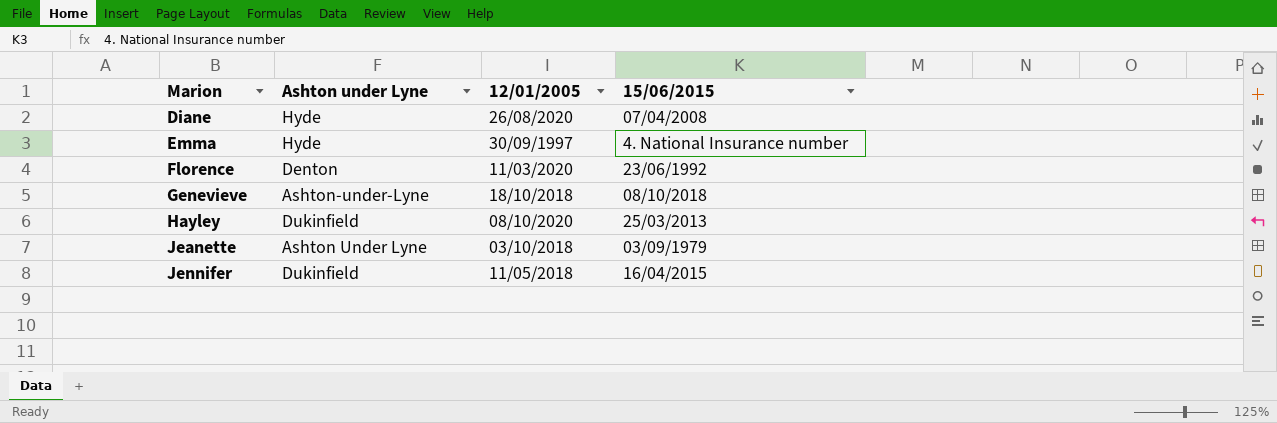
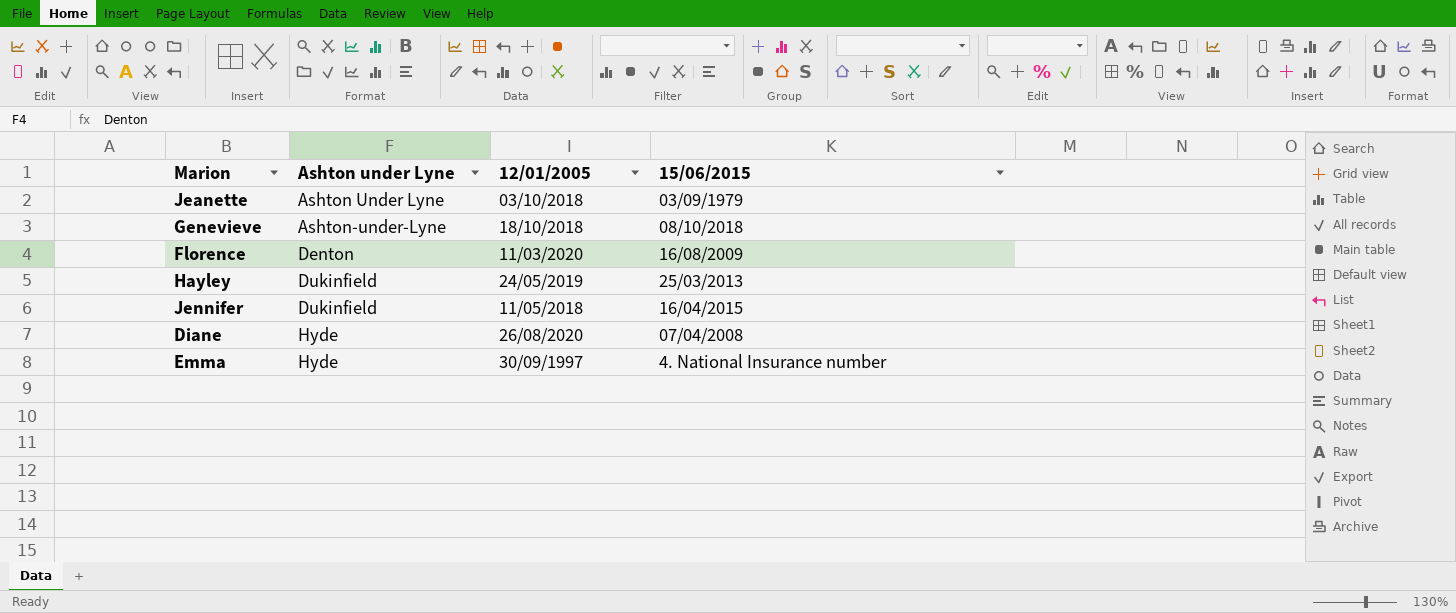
row order: Marion ascending -> Ashton under Lyne ascending
Florence | 15/06/2015: 23/06/1992 -> 16/08/2009
Hayley | 12/01/2005: 08/10/2020 -> 24/05/2019

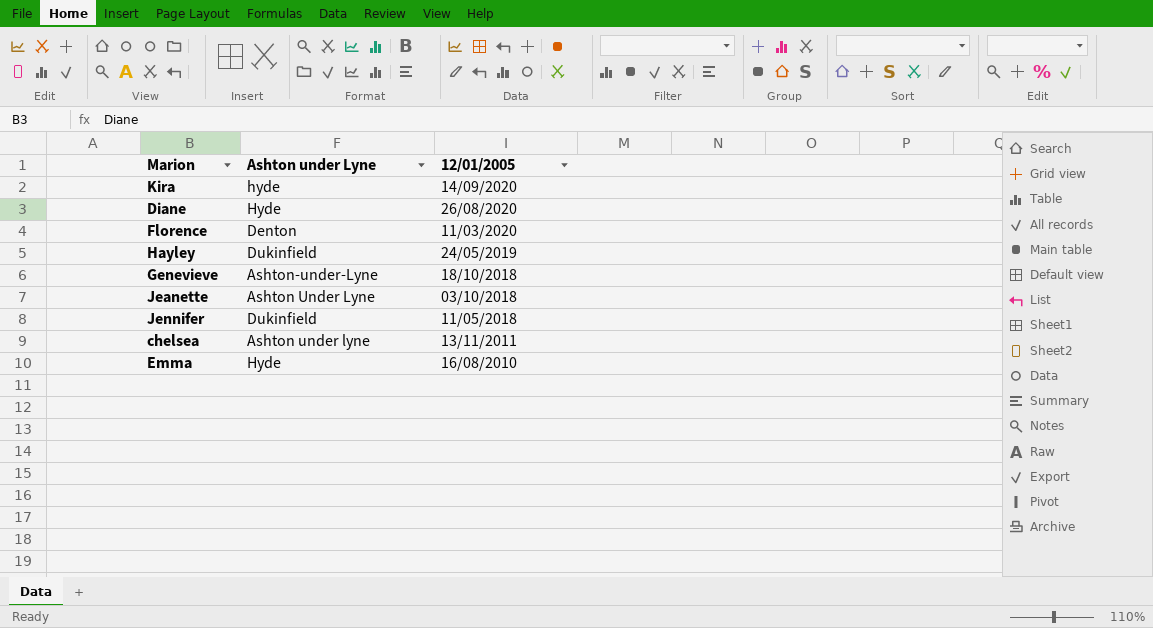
row order: Ashton under Lyne ascending -> 12/01/2005 descending
column 15/06/2015 | position: 4 -> none
row Kira: none -> hyde | 14/09/2020
row chelsea: none -> Ashton under lyne | 13/11/2011
Emma | 12/01/2005: 30/09/1997 -> 16/08/2010

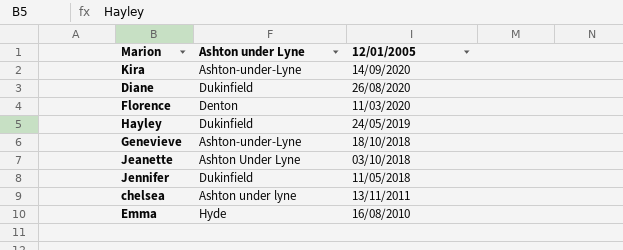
Kira | Ashton under Lyne: hyde -> Ashton-under-Lyne
Diane | Ashton under Lyne: Hyde -> Dukinfield

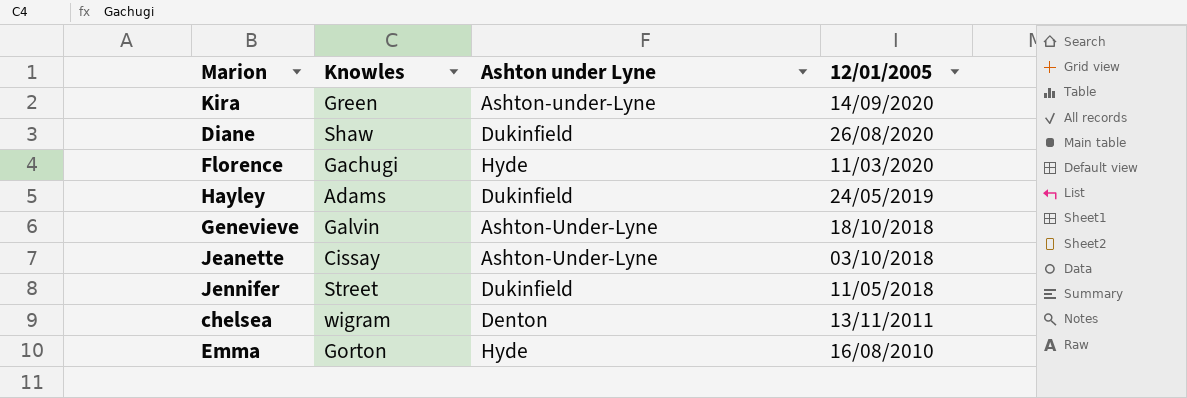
column Knowles | position: none -> 2
Florence | Ashton under Lyne: Denton -> Hyde
Genevieve | Ashton under Lyne: Ashton-under-Lyne -> Ashton-Under-Lyne
Jeanette | Ashton under Lyne: Ashton Under Lyne -> Ashton-Under-Lyne
chelsea | Ashton under Lyne: Ashton under lyne -> Denton

